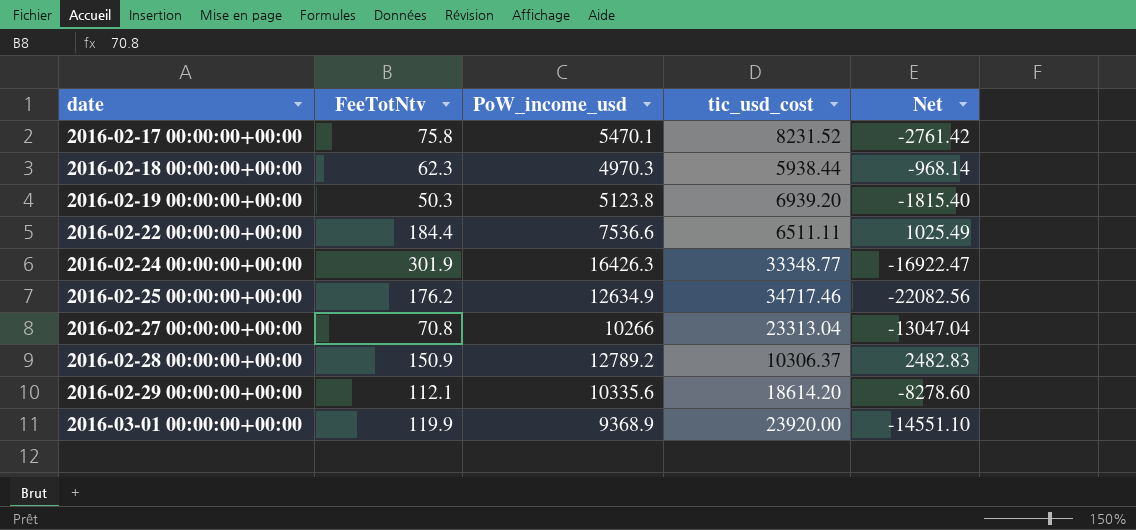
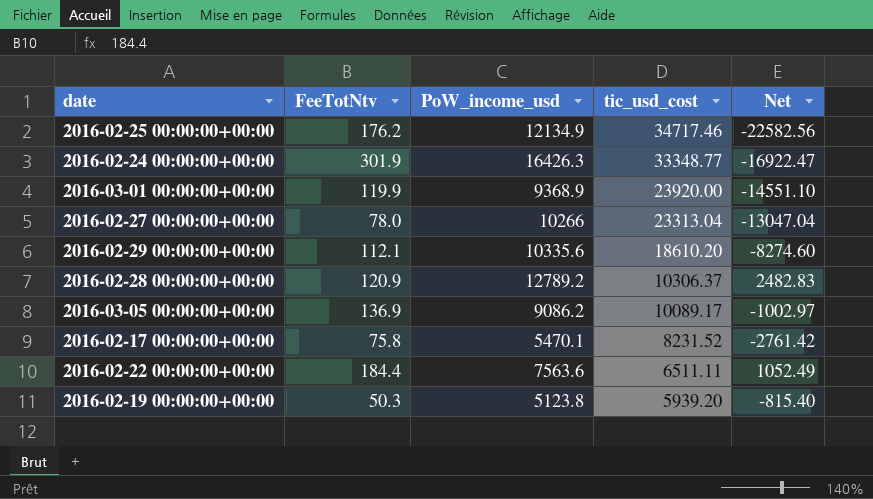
row order: date ascending -> tic_usd_cost descending
row 2016-02-18 00:00:00+00:00: 62.3 | 4970.3 | 5938.44 | -968.14 -> none
2016-02-25 00:00:00+00:00 | PoW_income_usd: 12634.9 -> 12134.9
2016-02-25 00:00:00+00:00 | Net: -22082.56 -> -22582.56
2016-02-27 00:00:00+00:00 | FeeTotNtv: 70.8 -> 78.0
2016-02-29 00:00:00+00:00 | tic_usd_cost: 18614.20 -> 18610.20
2016-02-29 00:00:00+00:00 | Net: -8278.60 -> -8274.60
2016-02-28 00:00:00+00:00 | FeeTotNtv: 150.9 -> 120.9
row 2016-03-05 00:00:00+00:00: none -> 136.9 | 9086.2 | 10089.17 | -1002.97
2016-02-22 00:00:00+00:00 | PoW_income_usd: 7536.6 -> 7563.6
2016-02-22 00:00:00+00:00 | Net: 1025.49 -> 1052.49
2016-02-19 00:00:00+00:00 | tic_usd_cost: 6939.20 -> 5939.20
2016-02-19 00:00:00+00:00 | Net: -1815.40 -> -815.40

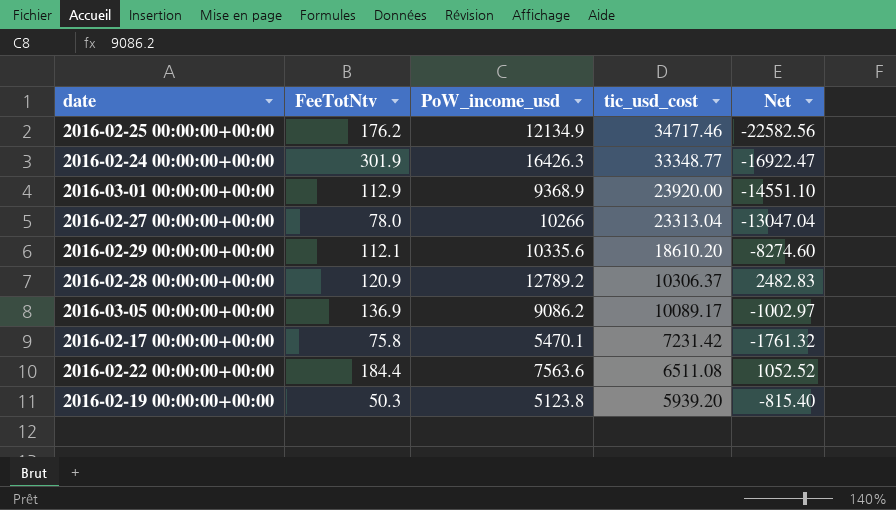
2016-03-01 00:00:00+00:00 | FeeTotNtv: 119.9 -> 112.9
2016-02-17 00:00:00+00:00 | tic_usd_cost: 8231.52 -> 7231.42
2016-02-17 00:00:00+00:00 | Net: -2761.42 -> -1761.32
2016-02-22 00:00:00+00:00 | tic_usd_cost: 6511.11 -> 6511.08
2016-02-22 00:00:00+00:00 | Net: 1052.49 -> 1052.52

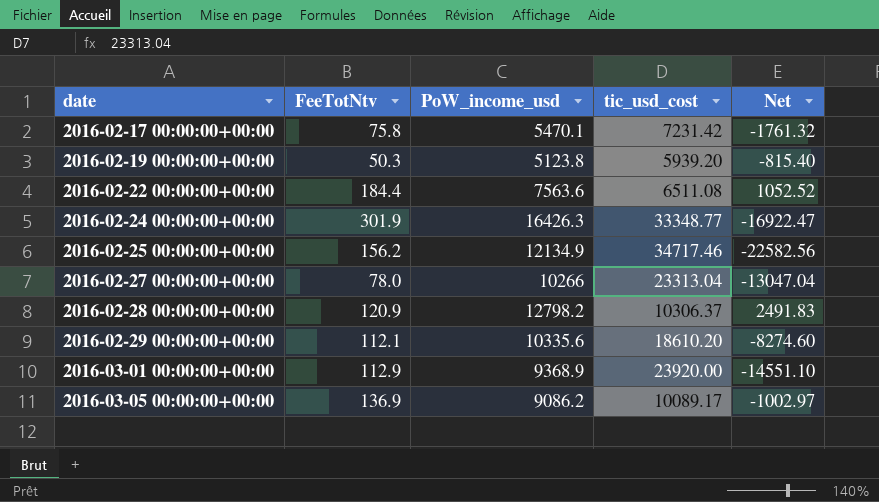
row order: tic_usd_cost descending -> date ascending
2016-02-25 00:00:00+00:00 | FeeTotNtv: 176.2 -> 156.2
2016-02-28 00:00:00+00:00 | PoW_income_usd: 12789.2 -> 12798.2
2016-02-28 00:00:00+00:00 | Net: 2482.83 -> 2491.83

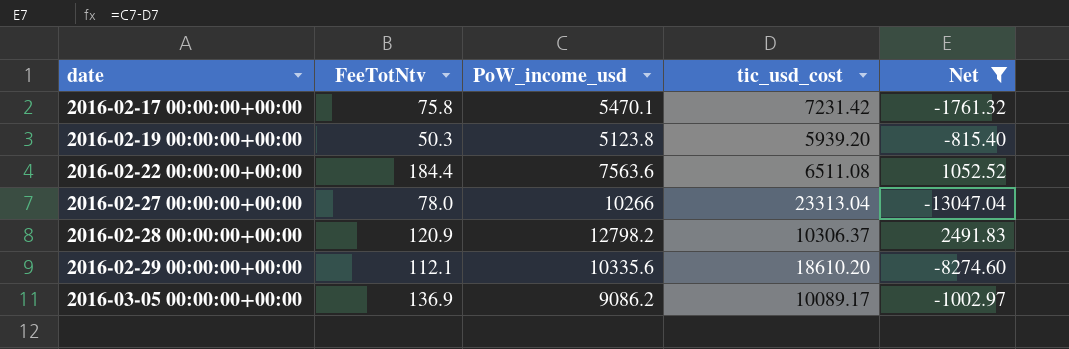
filter: none -> Net >= -13047.04

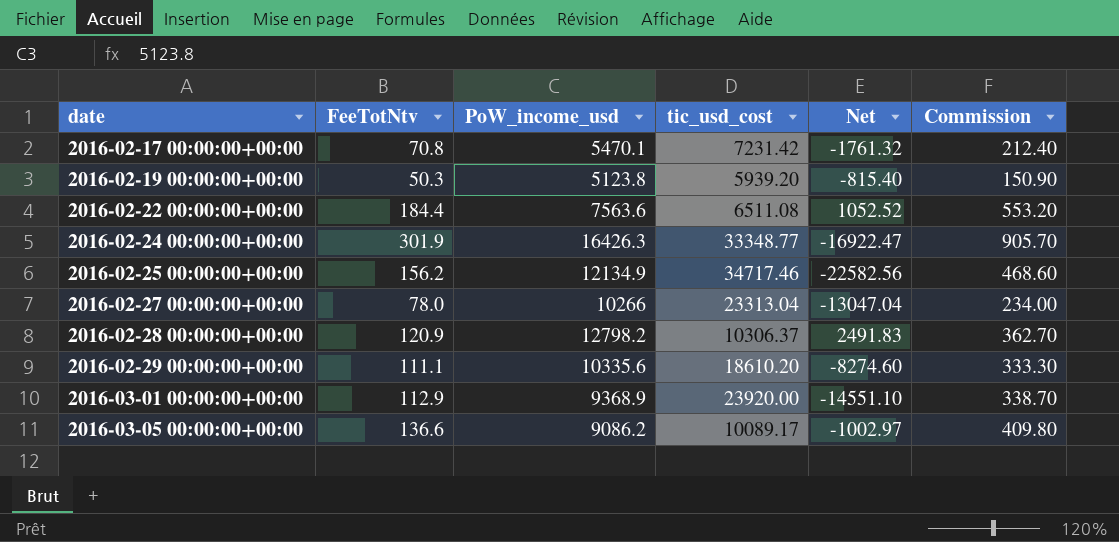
filter: Net >= -13047.04 -> none
column Commission | formula: none -> [FeeTotNtv] * 3
2016-02-17 00:00:00+00:00 | FeeTotNtv: 75.8 -> 70.8
2016-02-29 00:00:00+00:00 | FeeTotNtv: 112.1 -> 111.1
2016-03-05 00:00:00+00:00 | FeeTotNtv: 136.9 -> 136.6

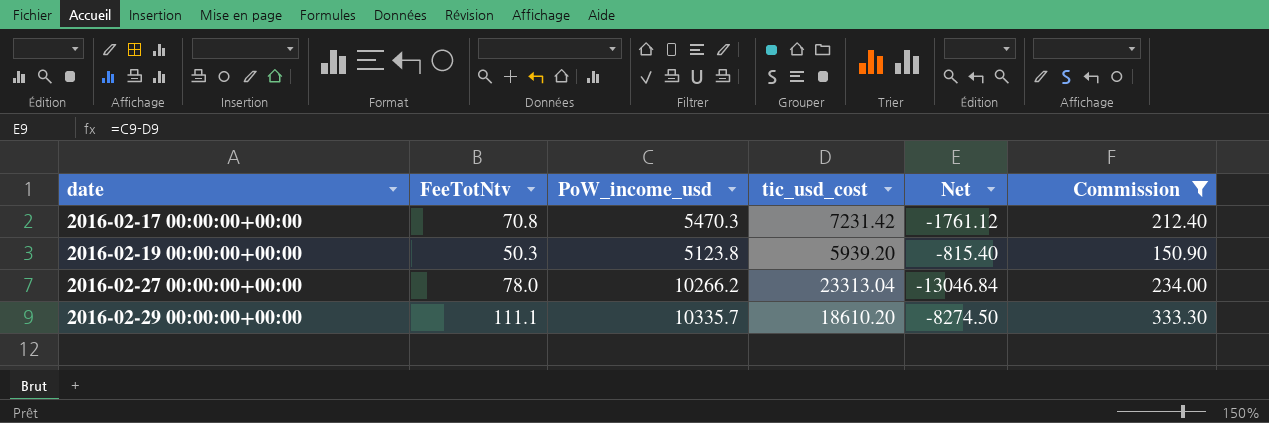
filter: none -> Commission <= 333.30
2016-02-17 00:00:00+00:00 | PoW_income_usd: 5470.1 -> 5470.3
2016-02-17 00:00:00+00:00 | Net: -1761.32 -> -1761.12
2016-02-27 00:00:00+00:00 | PoW_income_usd: 10266 -> 10266.2
2016-02-27 00:00:00+00:00 | Net: -13047.04 -> -13046.84
2016-02-29 00:00:00+00:00 | PoW_income_usd: 10335.6 -> 10335.7
2016-02-29 00:00:00+00:00 | Net: -8274.60 -> -8274.50

